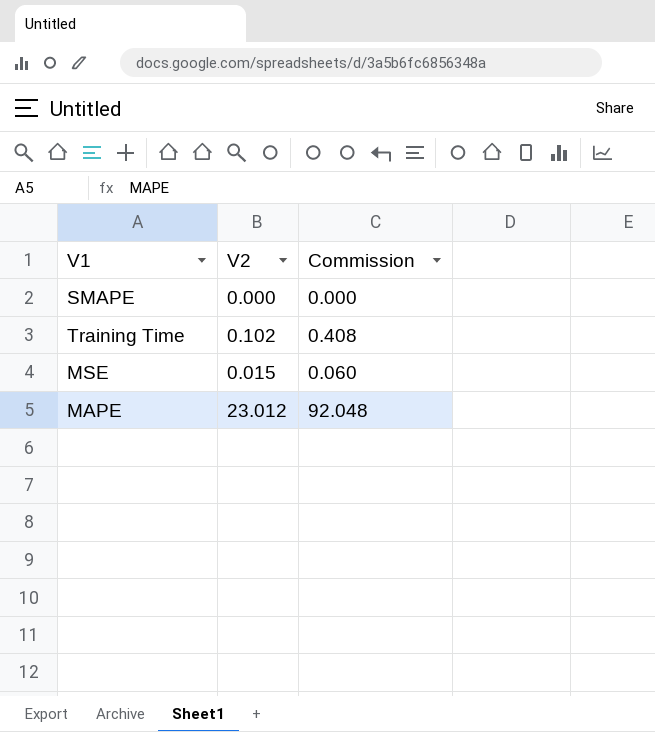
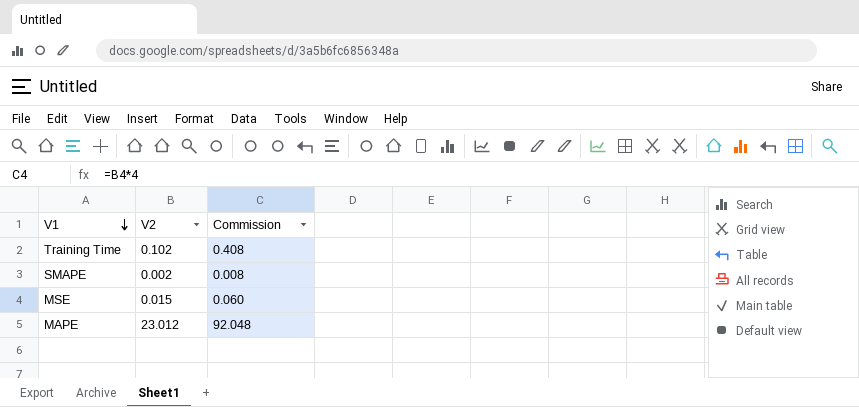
row order: none -> V1 descending
SMAPE | V2: 0.000 -> 0.002
SMAPE | Commission: 0.000 -> 0.008

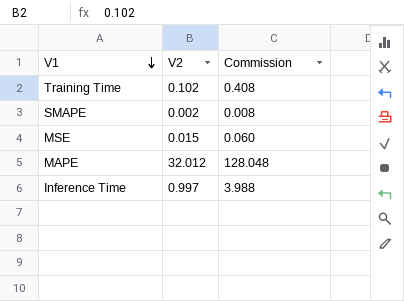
MAPE | V2: 23.012 -> 32.012
MAPE | Commission: 92.048 -> 128.048
row Inference Time: none -> 0.997 | 3.988

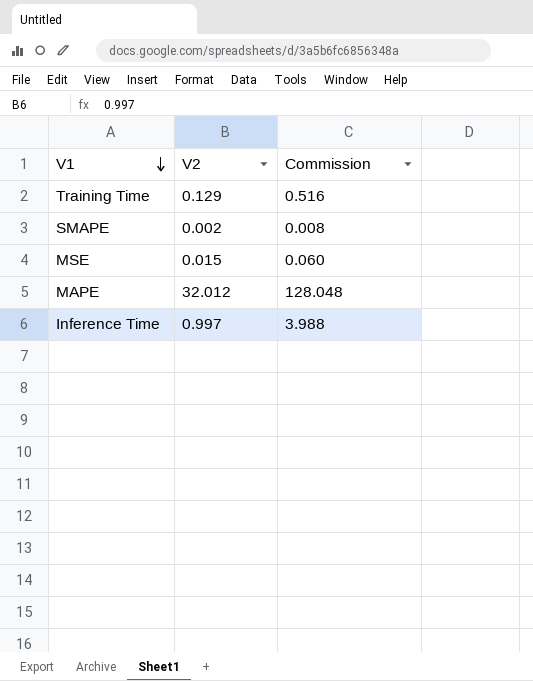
Training Time | V2: 0.102 -> 0.129
Training Time | Commission: 0.408 -> 0.516

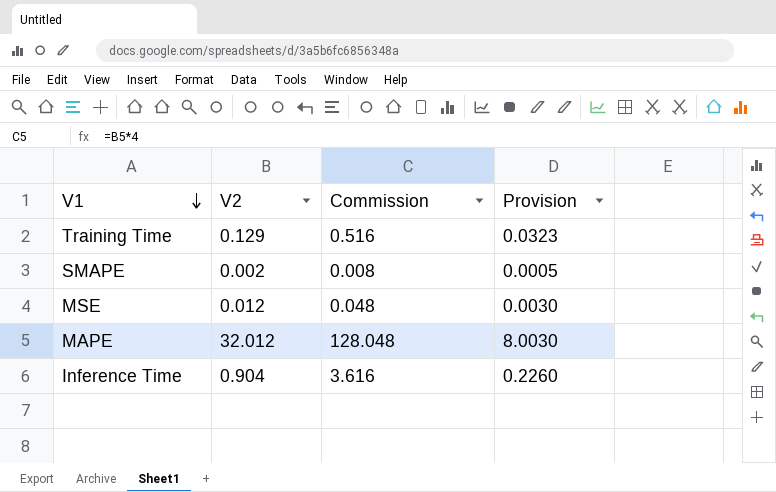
column Provision | formula: none -> [V2] * 0.25
MSE | V2: 0.015 -> 0.012
MSE | Commission: 0.060 -> 0.048
Inference Time | V2: 0.997 -> 0.904
Inference Time | Commission: 3.988 -> 3.616

